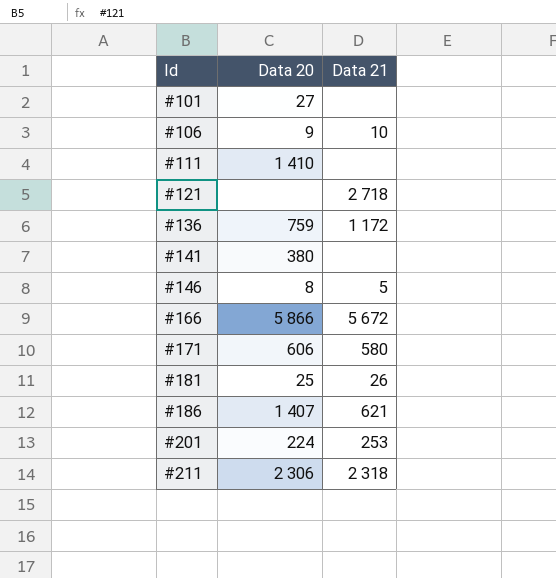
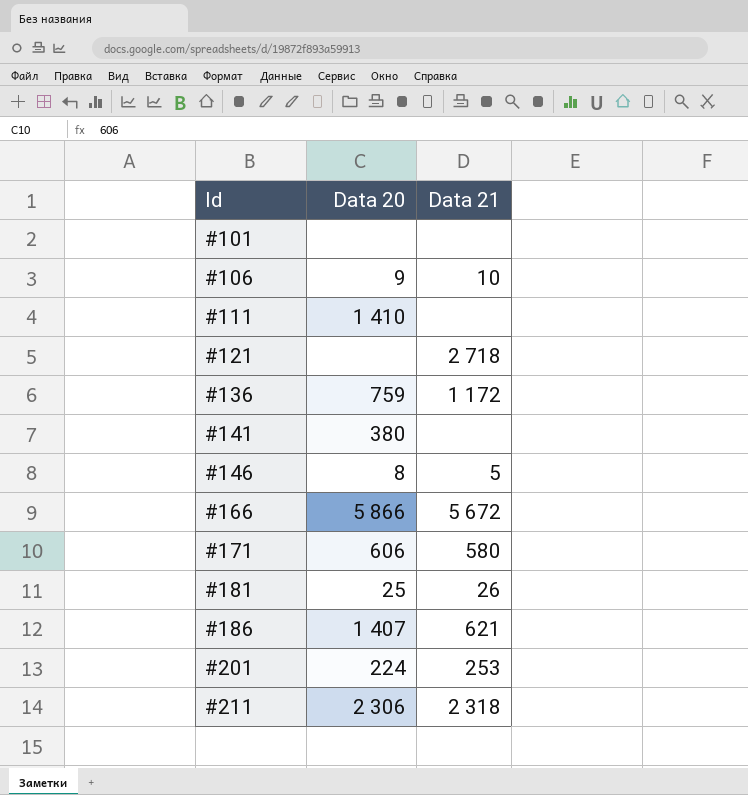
#101 | Data 20: 27 -> none

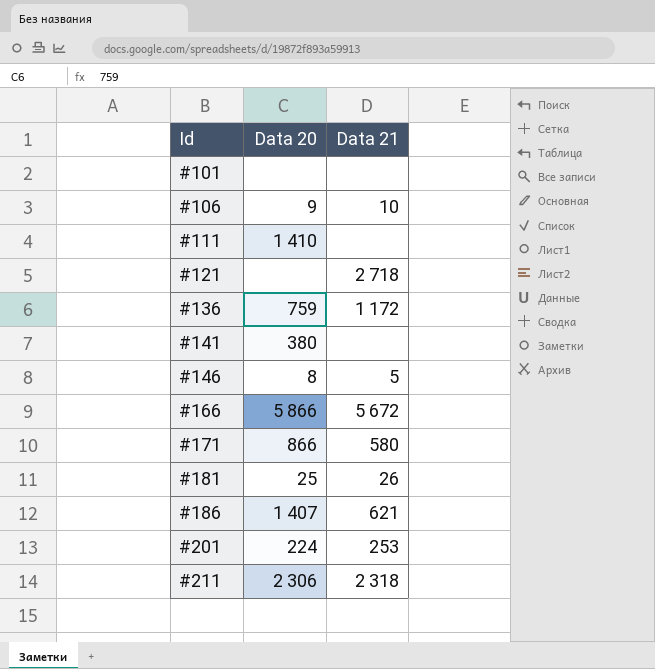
#171 | Data 20: 606 -> 866

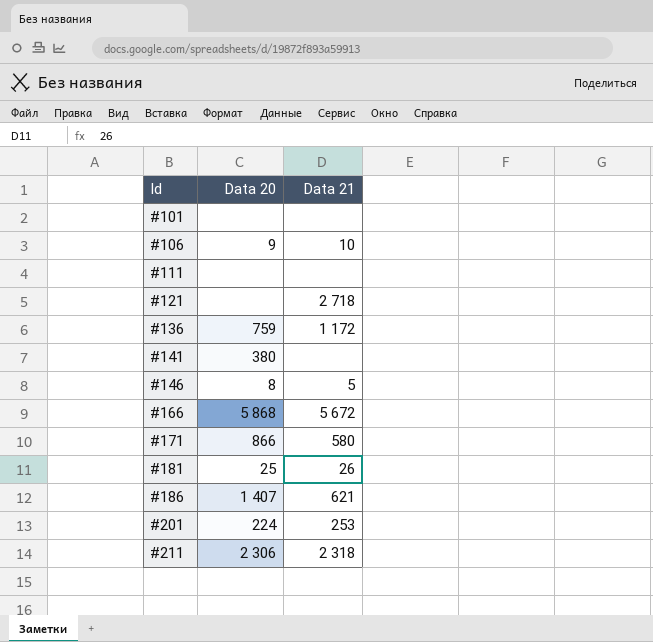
#111 | Data 20: 1 410 -> none
#166 | Data 20: 5 866 -> 5 868

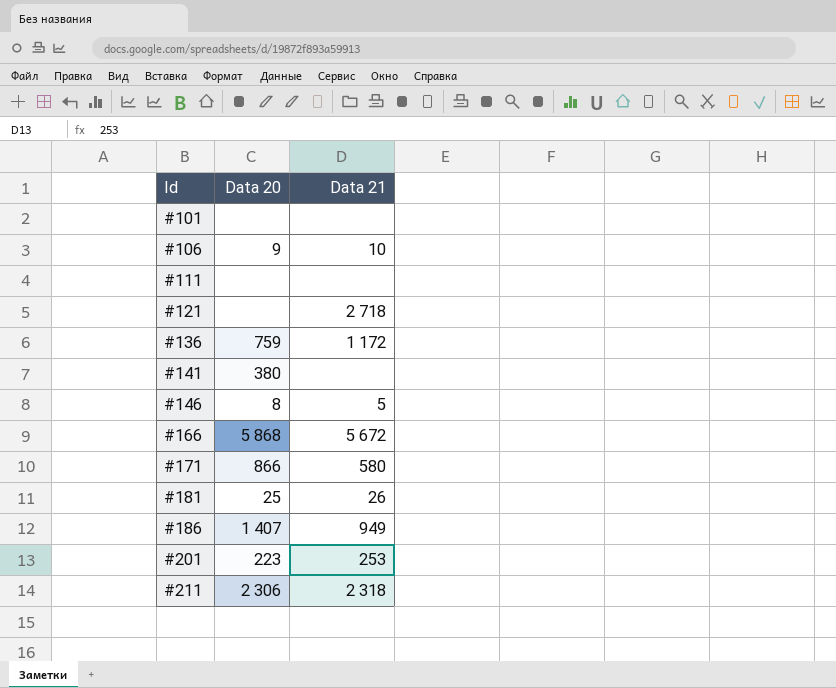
#186 | Data 21: 621 -> 949
#201 | Data 20: 224 -> 223

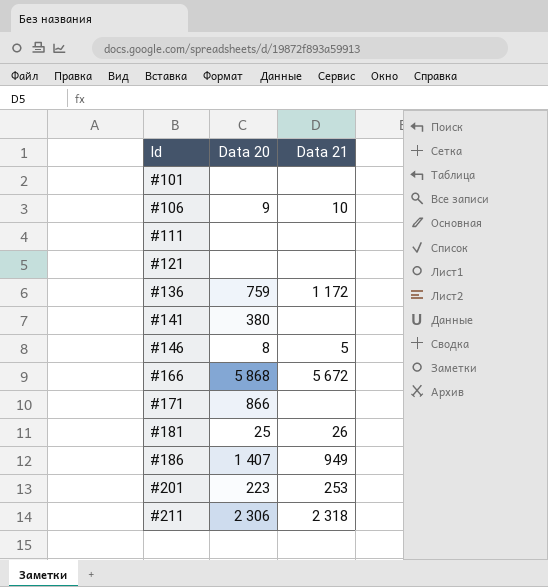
#121 | Data 21: 2 718 -> none
#171 | Data 21: 580 -> none

